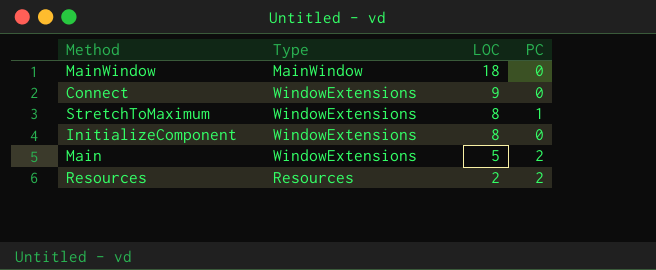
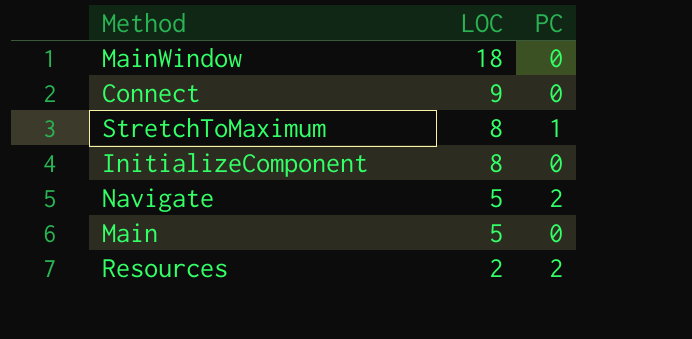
column Type | position: 2 -> none
row Navigate: none -> 5 | 2
Main | PC: 2 -> 0

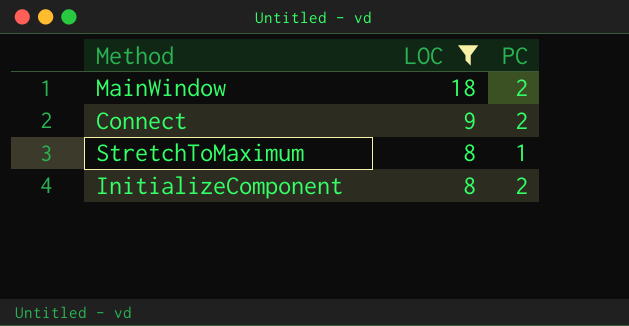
filter: none -> LOC >= 8
MainWindow | PC: 0 -> 2
Connect | PC: 0 -> 2
InitializeComponent | PC: 0 -> 2

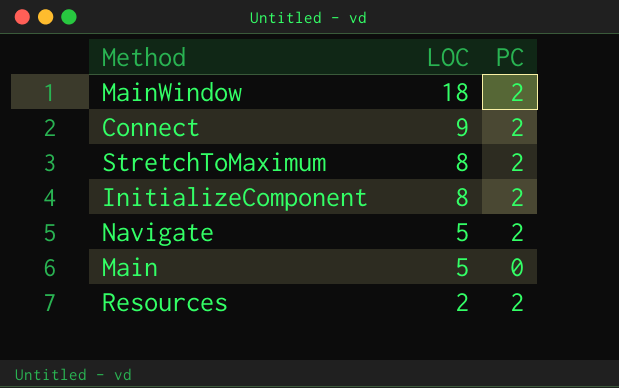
filter: LOC >= 8 -> none
StretchToMaximum | PC: 1 -> 2

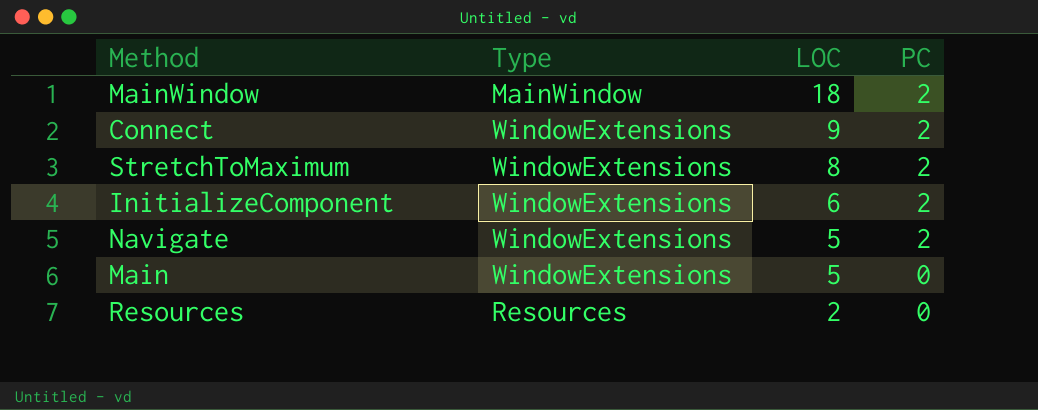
column Type | position: none -> 2
InitializeComponent | LOC: 8 -> 6
Resources | PC: 2 -> 0

